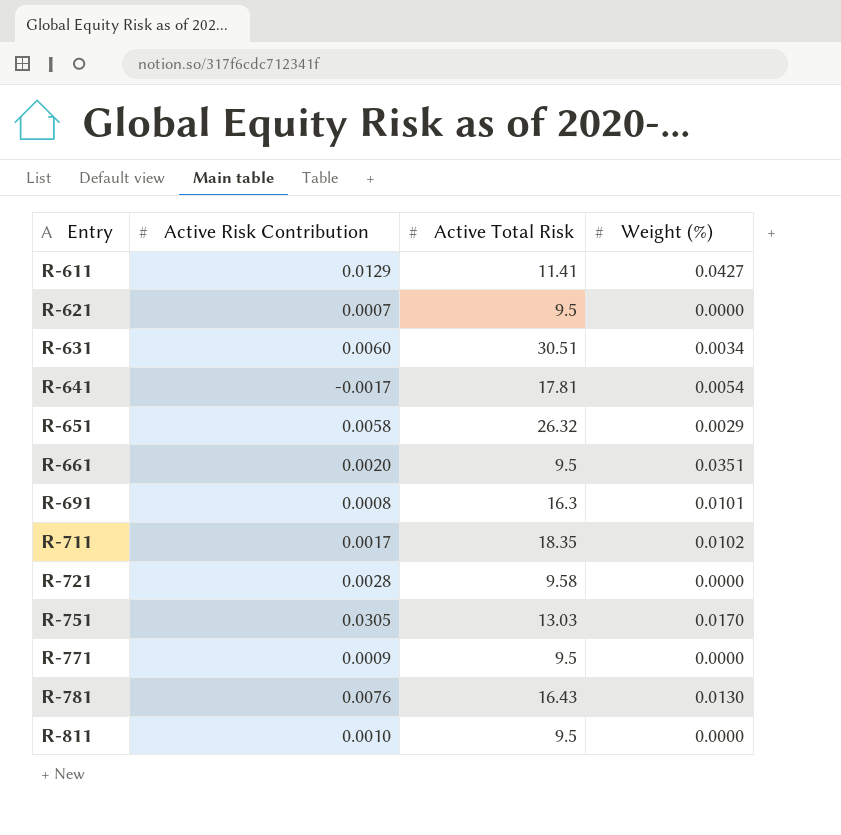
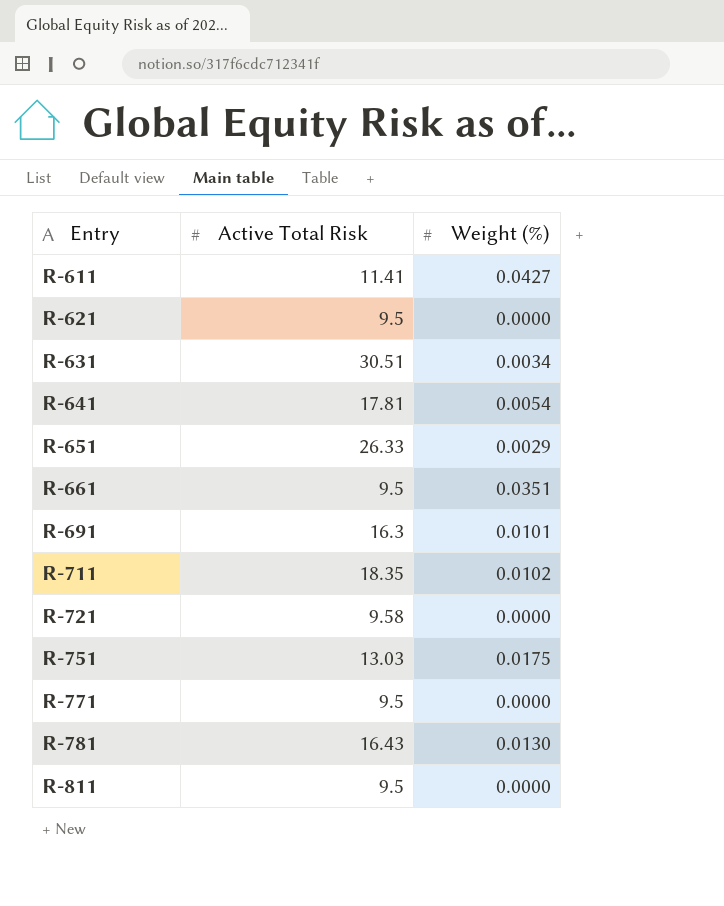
column Active Risk Contribution | position: 2 -> none
R-651 | Active Total Risk: 26.32 -> 26.33
R-751 | Weight (%): 0.0170 -> 0.0175

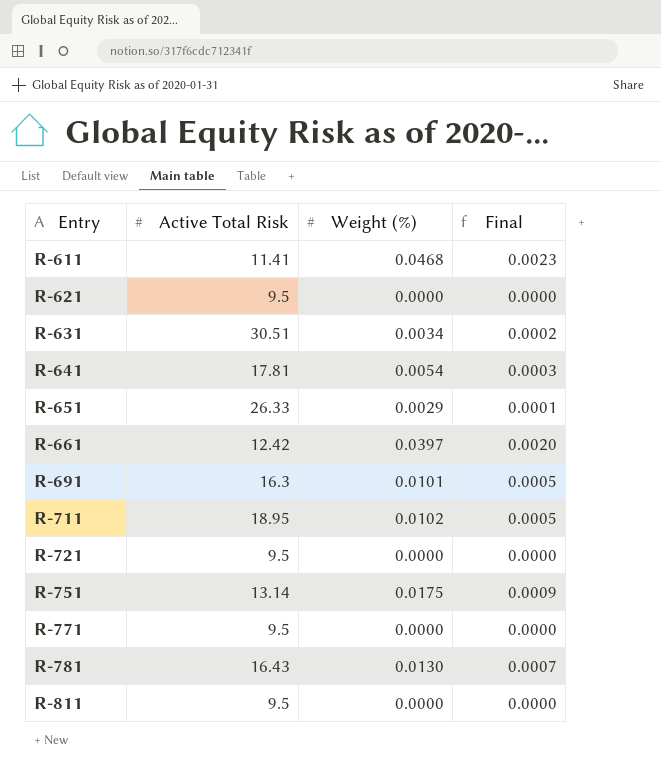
column Final | formula: none -> [Weight (%)] * 0.05
R-611 | Weight (%): 0.0427 -> 0.0468
R-661 | Active Total Risk: 9.5 -> 12.42
R-661 | Weight (%): 0.0351 -> 0.0397
R-711 | Active Total Risk: 18.35 -> 18.95
R-721 | Active Total Risk: 9.58 -> 9.5
R-751 | Active Total Risk: 13.03 -> 13.14

